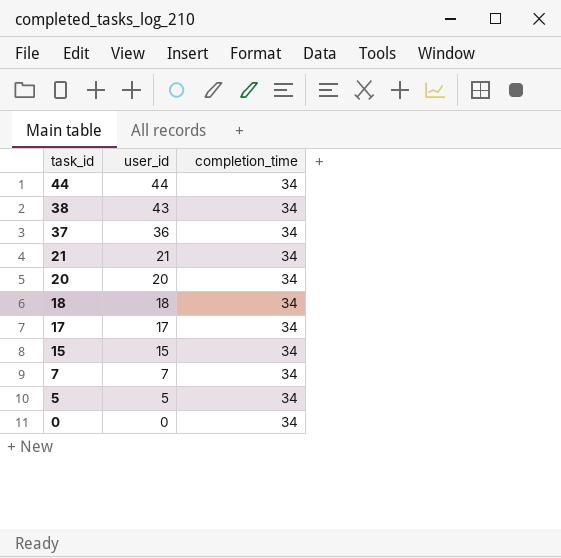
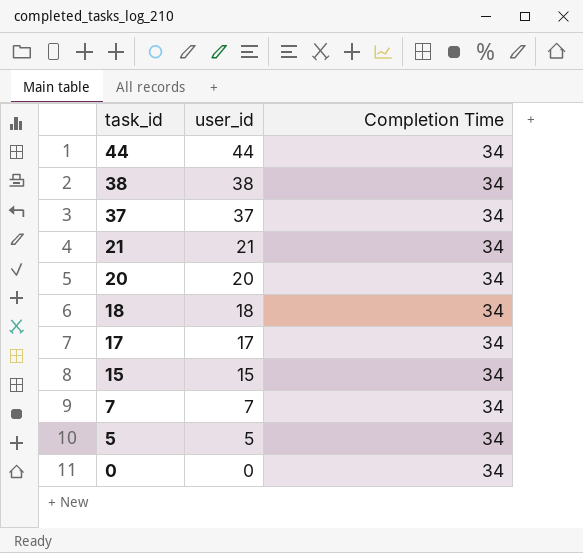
column name: completion_time -> Completion Time
38 | user_id: 43 -> 38
37 | user_id: 36 -> 37

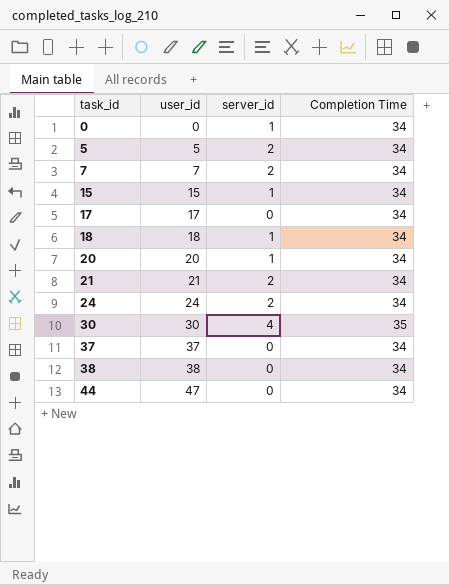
row order: task_id descending -> task_id ascending
column server_id | position: none -> 3
row 24: none -> 24 | 2 | 34
row 30: none -> 30 | 4 | 35
44 | user_id: 44 -> 47

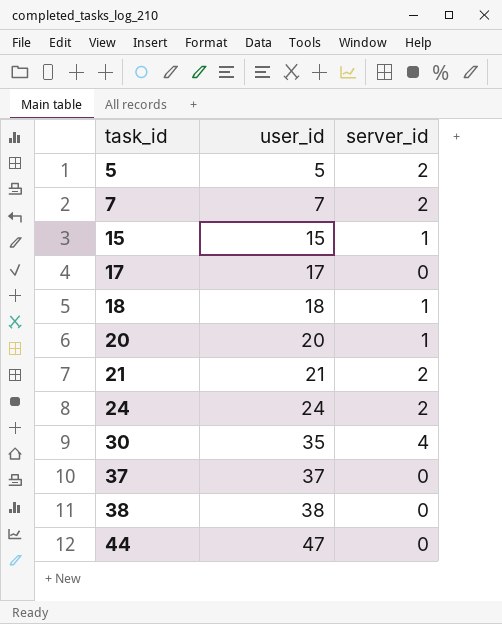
column Completion Time | position: 4 -> none
row 0: 0 | 1 | 34 -> none
30 | user_id: 30 -> 35

